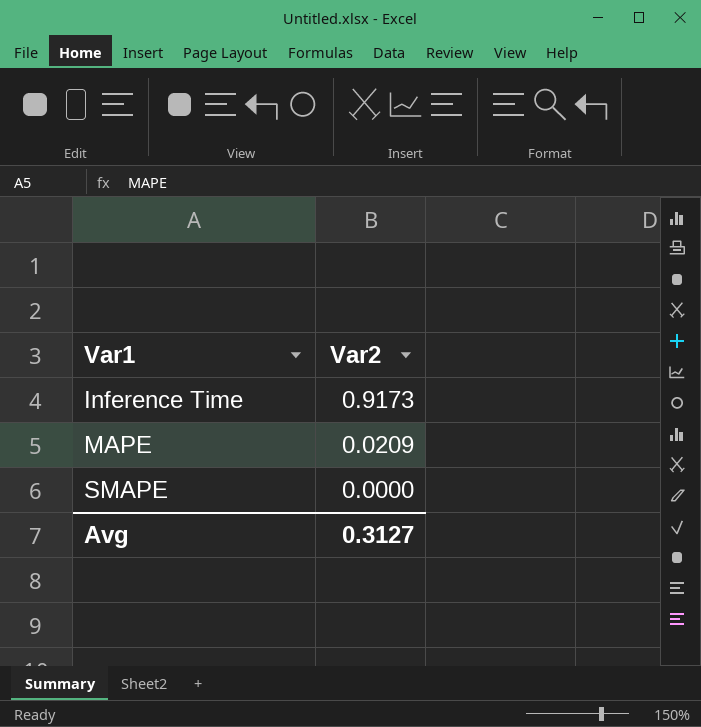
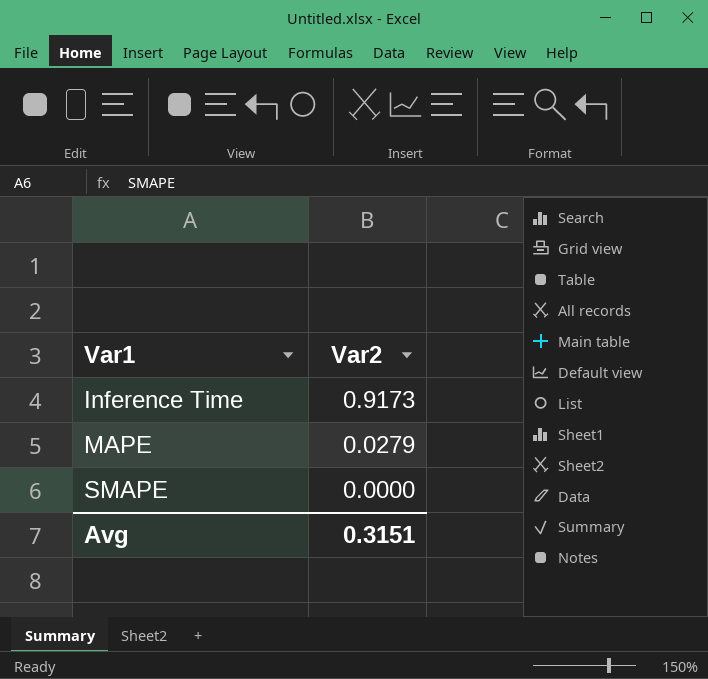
MAPE | Var2: 0.0209 -> 0.0279
Avg | Var2: 0.3127 -> 0.3151

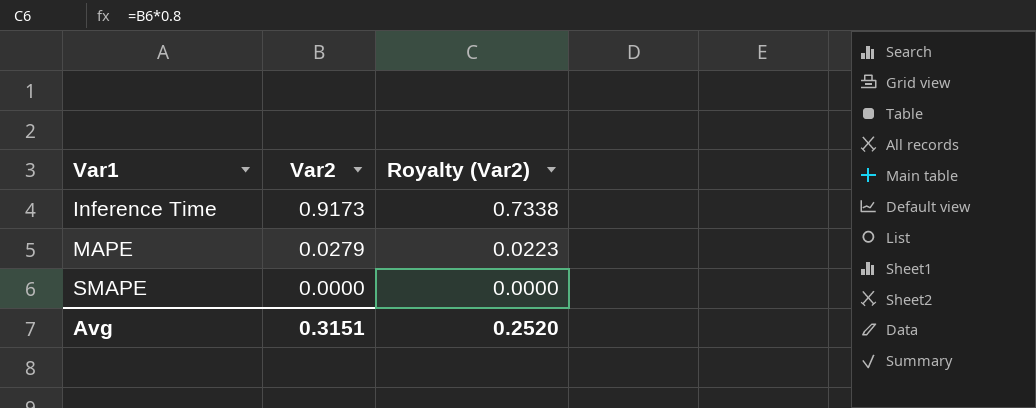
column Royalty (Var2) | formula: none -> [Var2] * 0.8

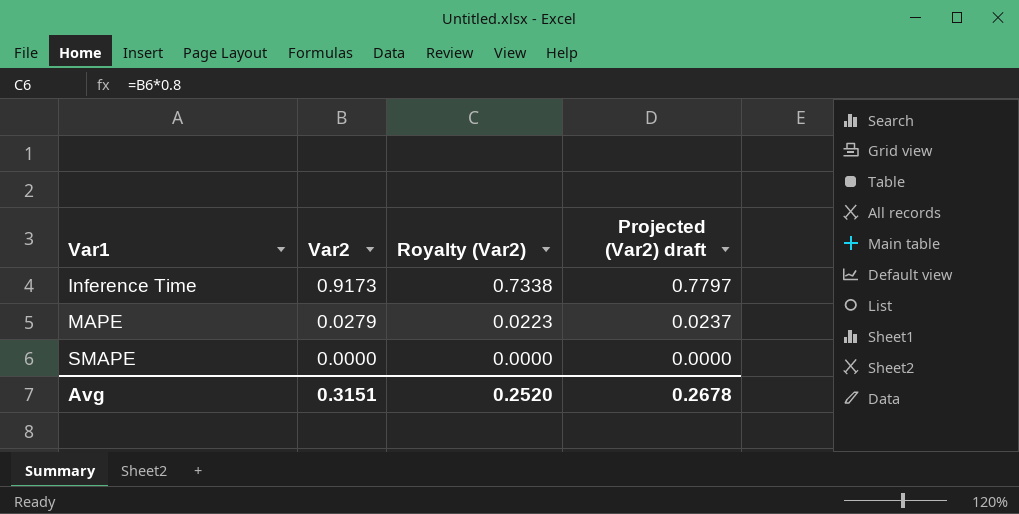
column Projected (Var2) draft | formula: none -> [Var2] * 0.85

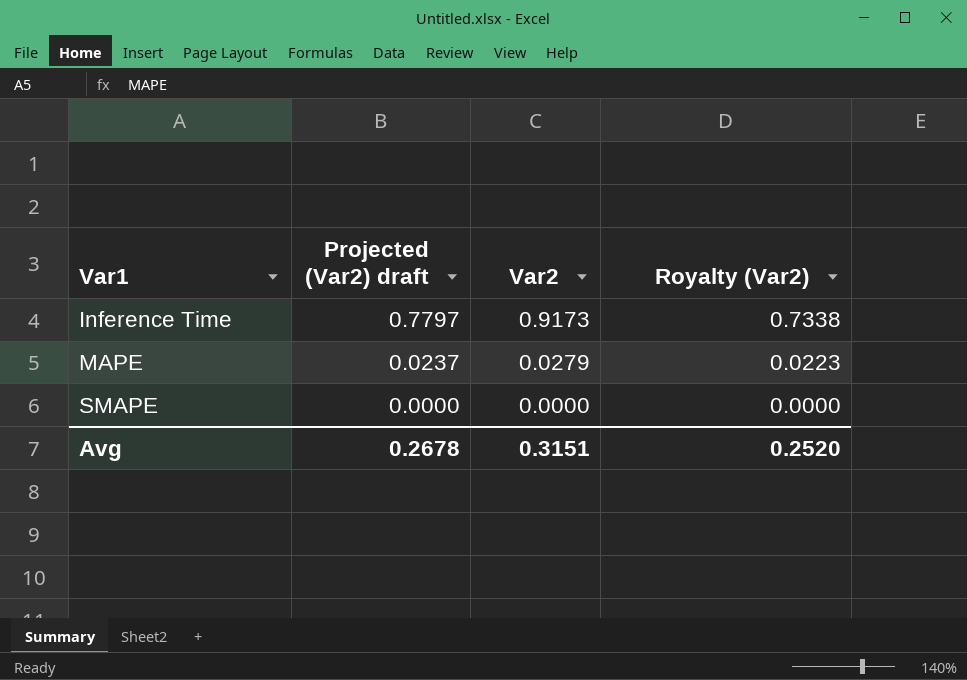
column Projected (Var2) draft | position: 4 -> 2

